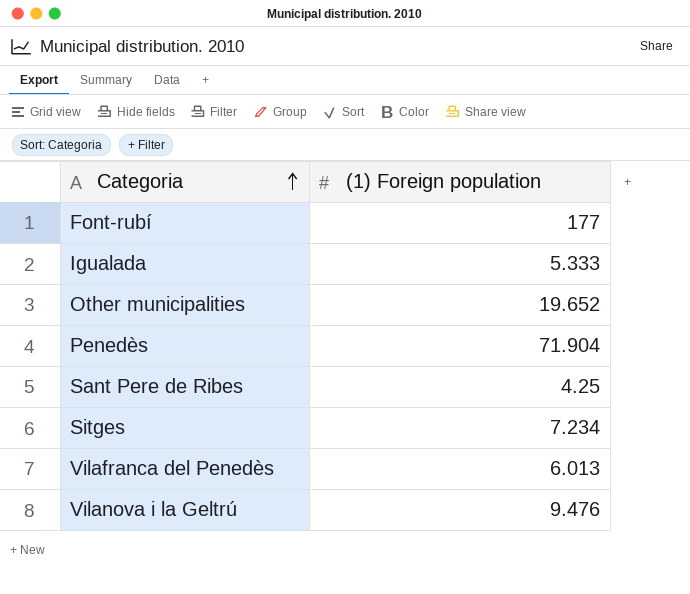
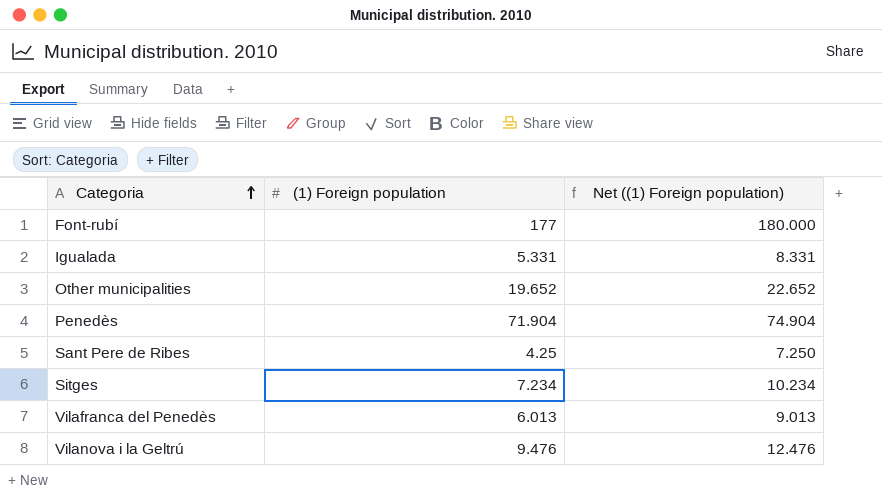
column Net ((1) Foreign population) | formula: none -> [(1) Foreign population] + 3
Igualada | (1) Foreign population: 5.333 -> 5.331

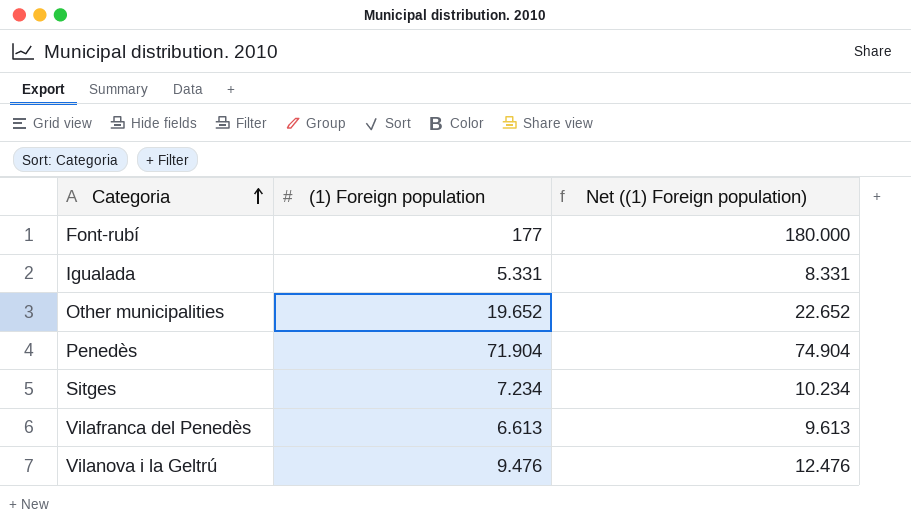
row Sant Pere de Ribes: 4.25 | 7.250 -> none
Vilafranca del Penedès | (1) Foreign population: 6.013 -> 6.613
Vilafranca del Penedès | Net ((1) Foreign population): 9.013 -> 9.613

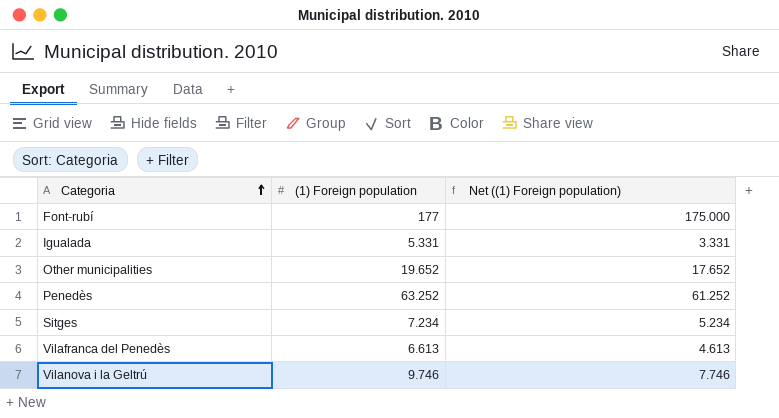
column Net ((1) Foreign population) | formula: [(1) Foreign population] + 3 -> [(1) Foreign population] - 2
Penedès | (1) Foreign population: 71.904 -> 63.252
Vilanova i la Geltrú | (1) Foreign population: 9.476 -> 9.746

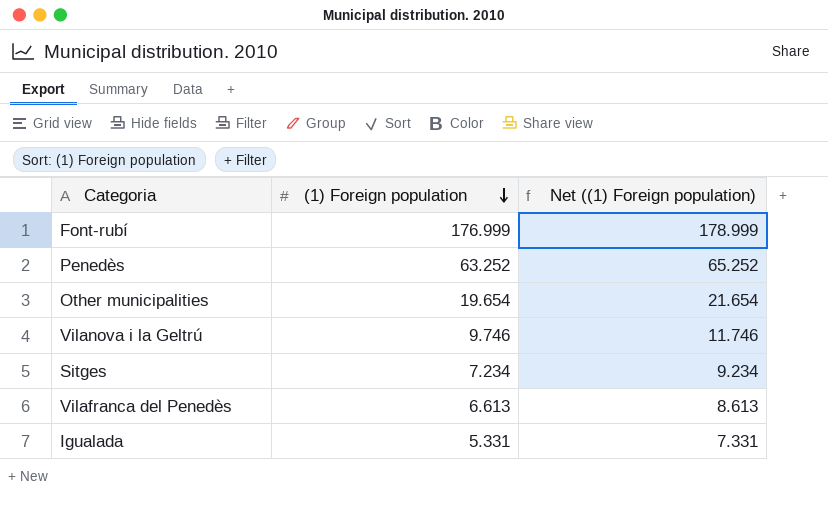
row order: Categoria ascending -> (1) Foreign population descending
column Net ((1) Foreign population) | formula: [(1) Foreign population] - 2 -> [(1) Foreign population] + 2
Font-rubí | (1) Foreign population: 177 -> 176.999
Other municipalities | (1) Foreign population: 19.652 -> 19.654

